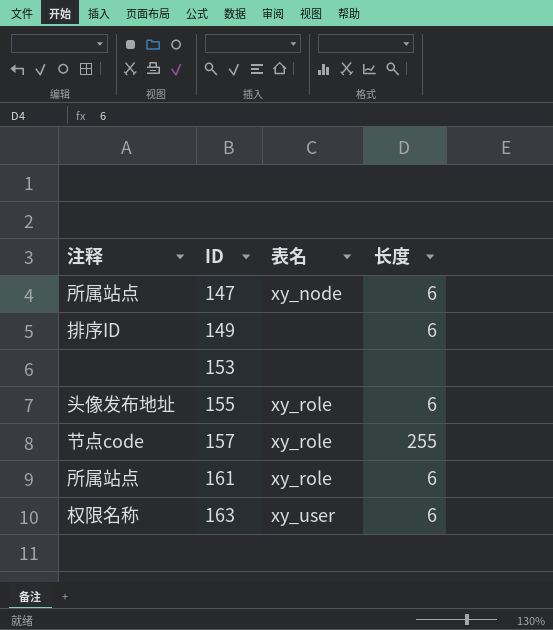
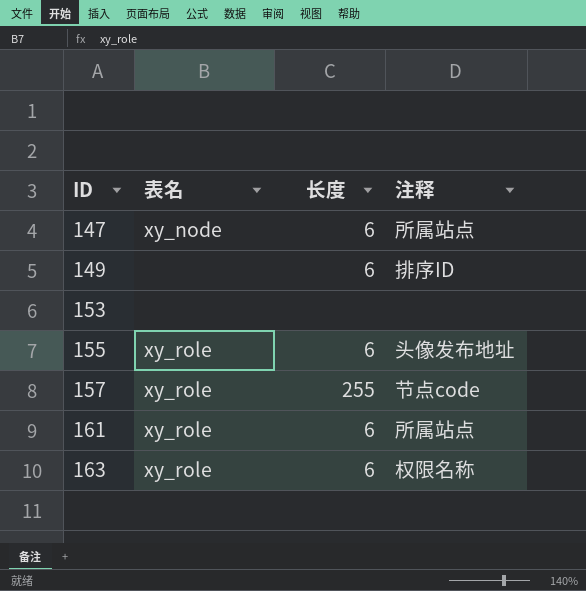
column 注释 | position: 1 -> 4
163 | 表名: xy_user -> xy_role

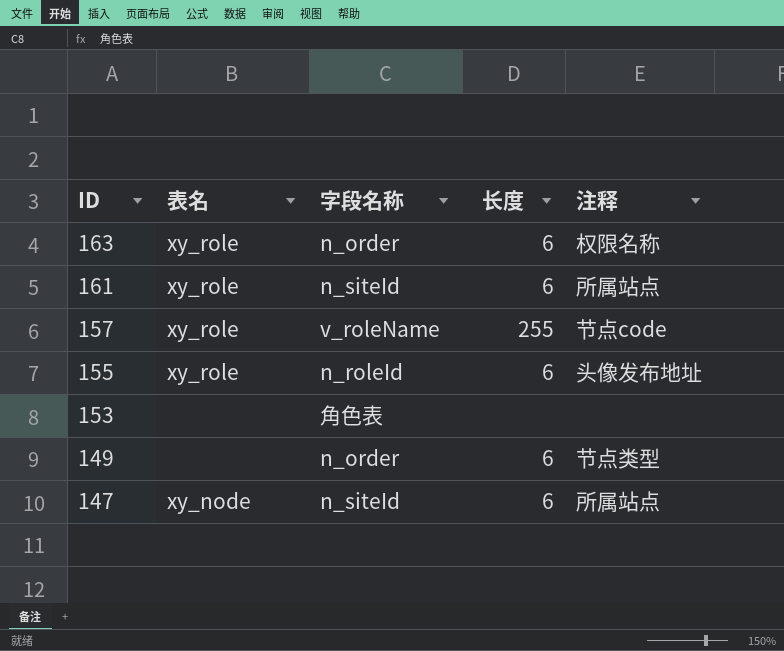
row order: ID ascending -> ID descending
column 字段名称 | position: none -> 3
149 | 注释: 排序ID -> 节点类型

